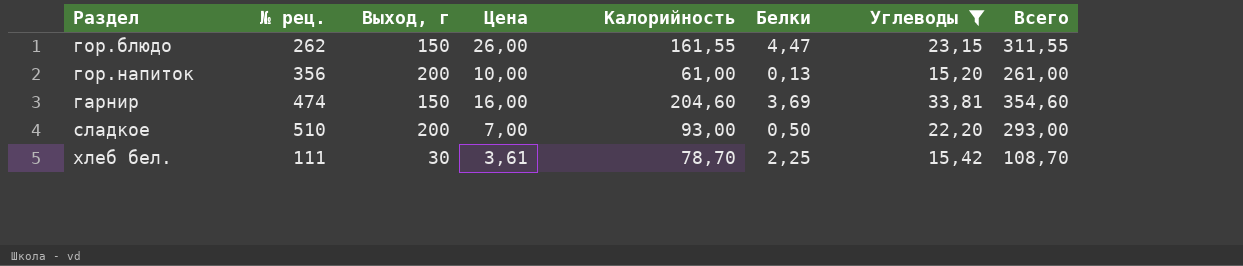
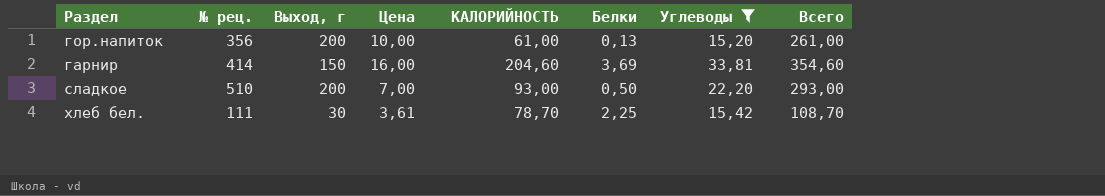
column name: Калорийность -> КАЛОРИЙНОСТЬ
row гор.блюдо: 262 | 150 | 26,00 | 161,55 | 4,47 | 23,15 | 311,55 -> none
гарнир | № рец.: 474 -> 414

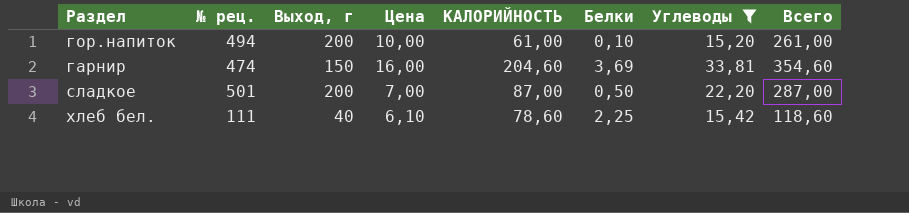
гор.напиток | № рец.: 356 -> 494
гор.напиток | Белки: 0,13 -> 0,10
гарнир | № рец.: 414 -> 474
сладкое | № рец.: 510 -> 501
сладкое | КАЛОРИЙНОСТЬ: 93,00 -> 87,00
сладкое | Всего: 293,00 -> 287,00
хлеб бел. | Выход, г: 30 -> 40
хлеб бел. | Цена: 3,61 -> 6,10
хлеб бел. | КАЛОРИЙНОСТЬ: 78,70 -> 78,60
хлеб бел. | Всего: 108,70 -> 118,60

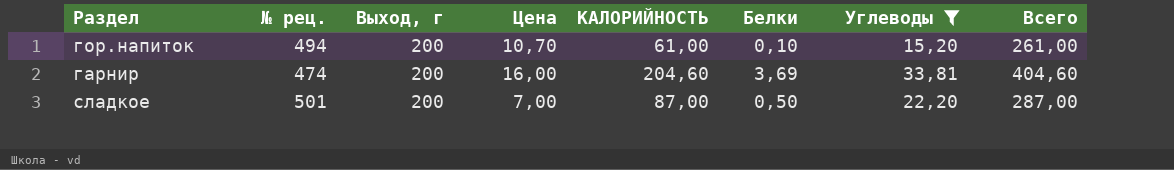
row хлеб бел.: 111 | 40 | 6,10 | 78,60 | 2,25 | 15,42 | 118,60 -> none
гор.напиток | Цена: 10,00 -> 10,70
гарнир | Выход, г: 150 -> 200
гарнир | Всего: 354,60 -> 404,60

